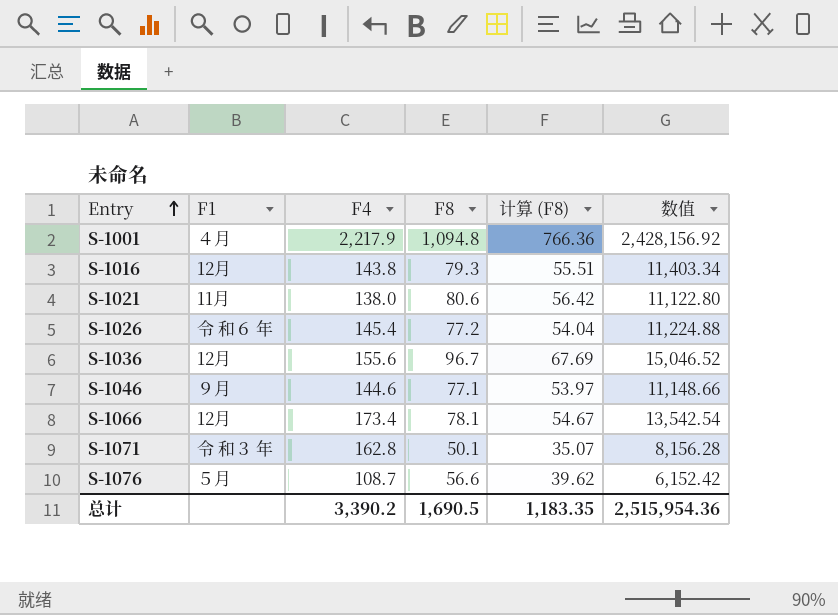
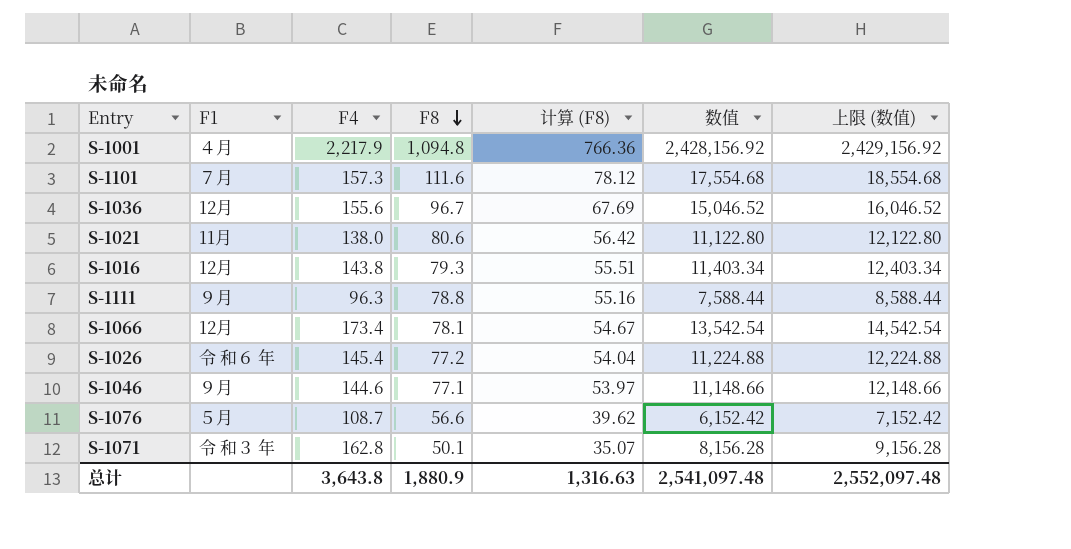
row order: Entry ascending -> F8 descending
column 上限 (数值) | formula: none -> [数值] + 1000
row S-1101: none -> ７月 | 157.3 | 111.6 | 78.12 | 17,554.68 | 18,554.68
row S-1111: none -> ９月 | 96.3 | 78.8 | 55.16 | 7,588.44 | 8,588.44
总计 | F4: 3,390.2 -> 3,643.8
总计 | F8: 1,690.5 -> 1,880.9
总计 | 计算 (F8): 1,183.35 -> 1,316.63
总计 | 数值: 2,515,954.36 -> 2,541,097.48

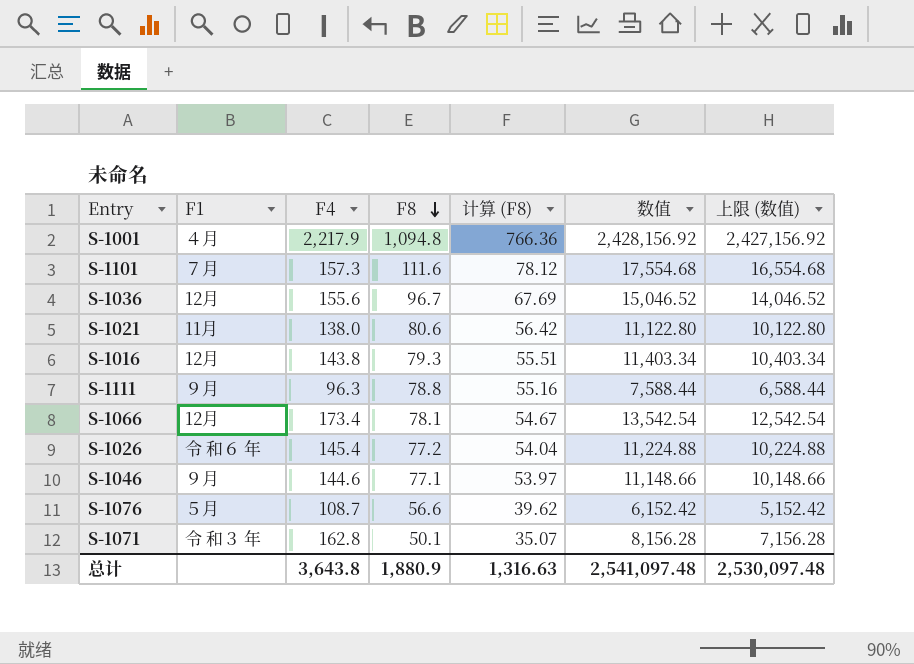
column 上限 (数值) | formula: [数值] + 1000 -> [数值] - 1000
总计 | 上限 (数值): 2,552,097.48 -> 2,530,097.48

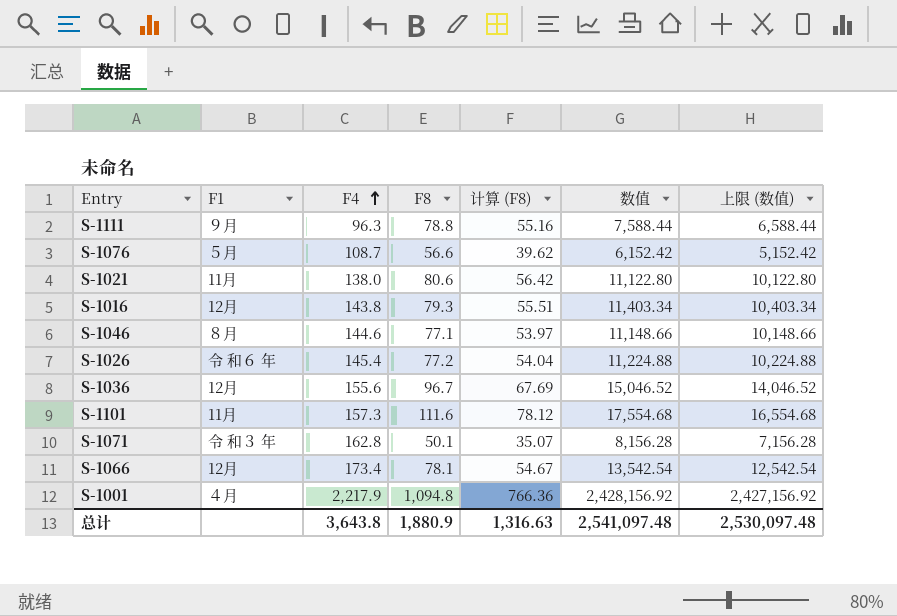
row order: F8 descending -> F4 ascending
S-1046 | F1: ９月 -> ８月
S-1101 | F1: ７月 -> 11月

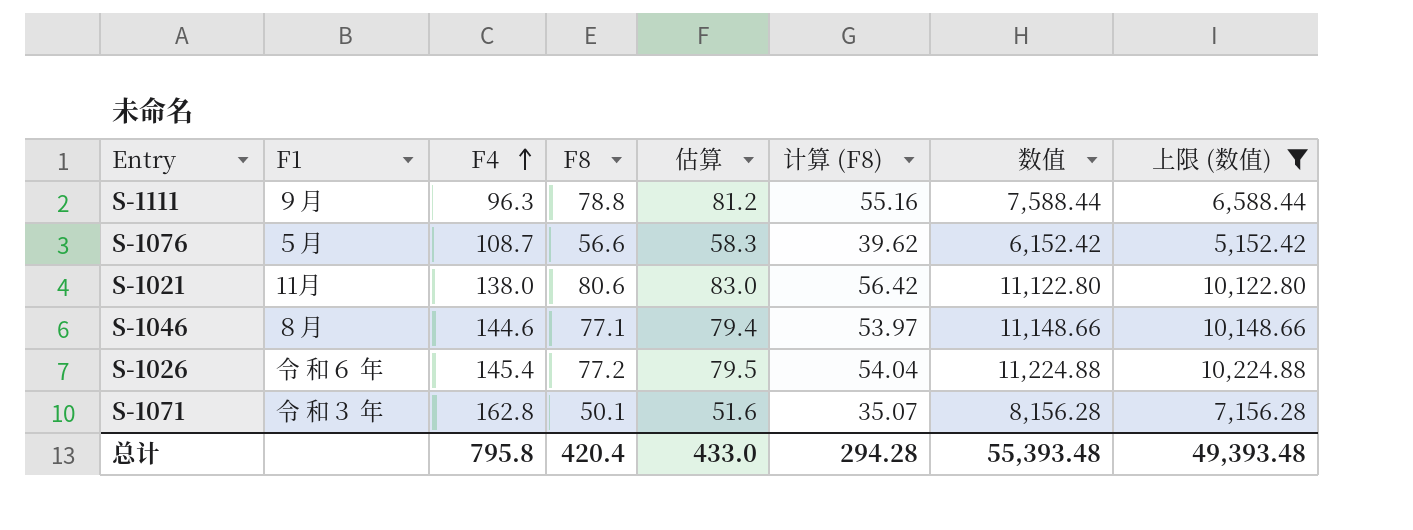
filter: none -> 上限 (数值) <= 10,224.88
column 估算 | formula: none -> [F8] * 1.03
总计 | F4: 3,643.8 -> 795.8
总计 | F8: 1,880.9 -> 420.4
总计 | 计算 (F8): 1,316.63 -> 294.28
总计 | 数值: 2,541,097.48 -> 55,393.48
总计 | 上限 (数值): 2,530,097.48 -> 49,393.48

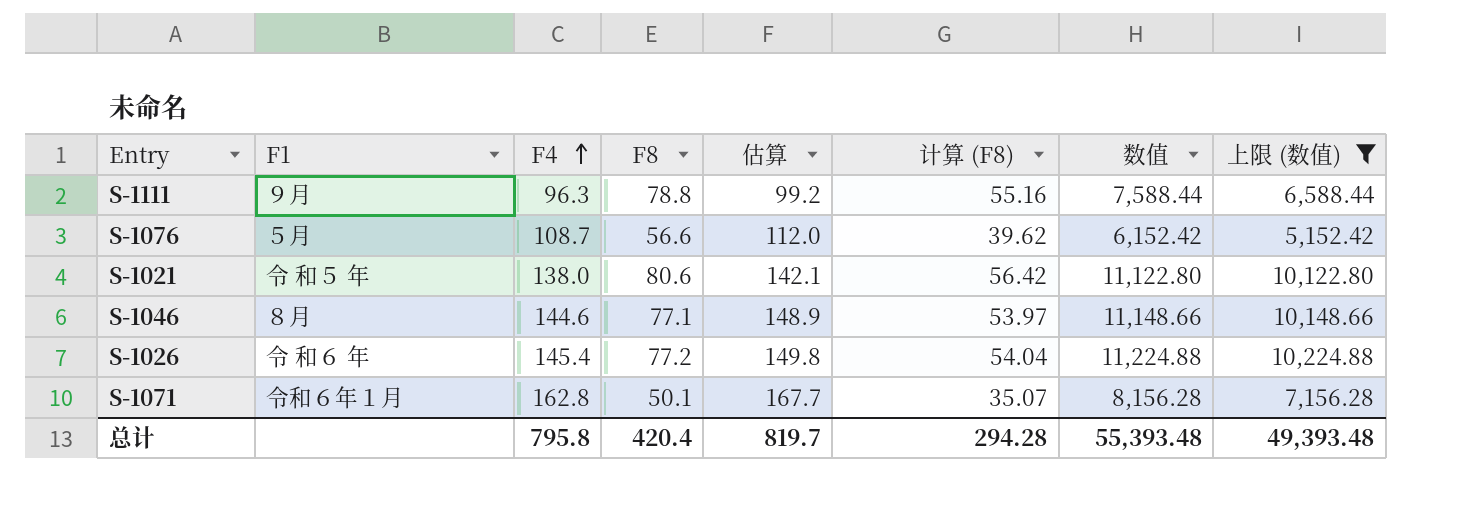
column 估算 | formula: [F8] * 1.03 -> [F4] * 1.03
S-1021 | F1: 11月 -> 令 和５ 年
S-1071 | F1: 令 和３ 年 -> 令和６年１月
总计 | 估算: 433.0 -> 819.7

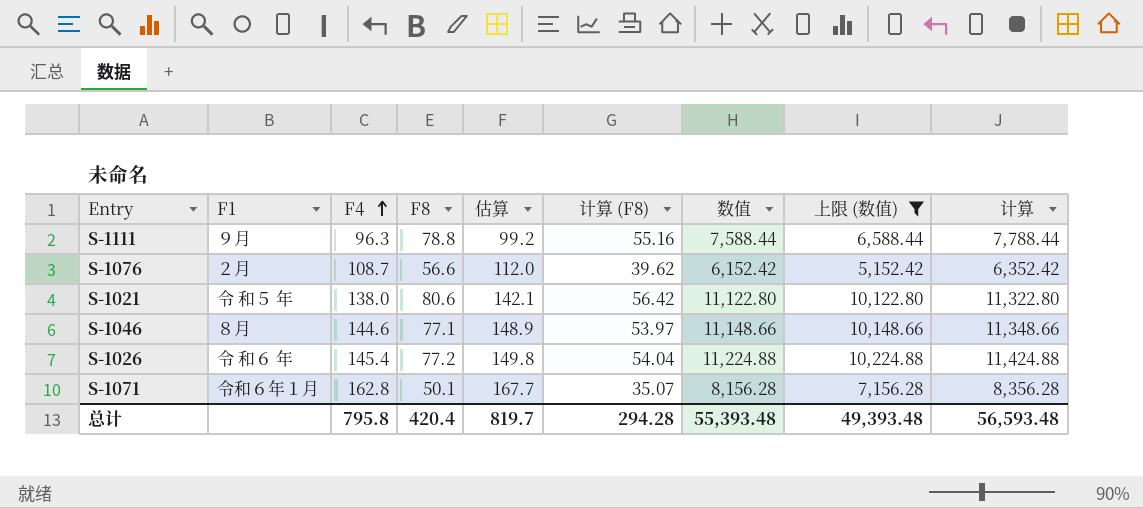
column 计算 | formula: none -> [数值] + 200
S-1076 | F1: ５月 -> ２月

